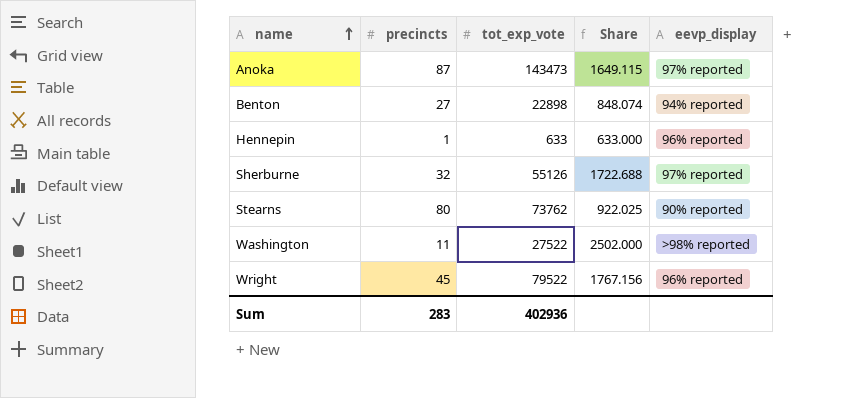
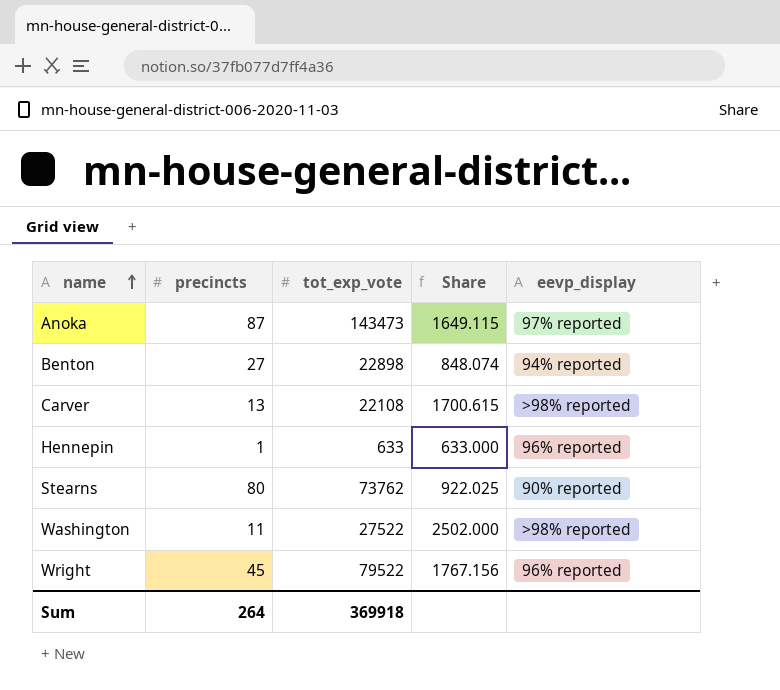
row Sherburne: 32 | 55126 | 1722.688 | 97% reported -> none
row Carver: none -> 13 | 22108 | 1700.615 | >98% reported
Sum | precincts: 283 -> 264
Sum | tot_exp_vote: 402936 -> 369918

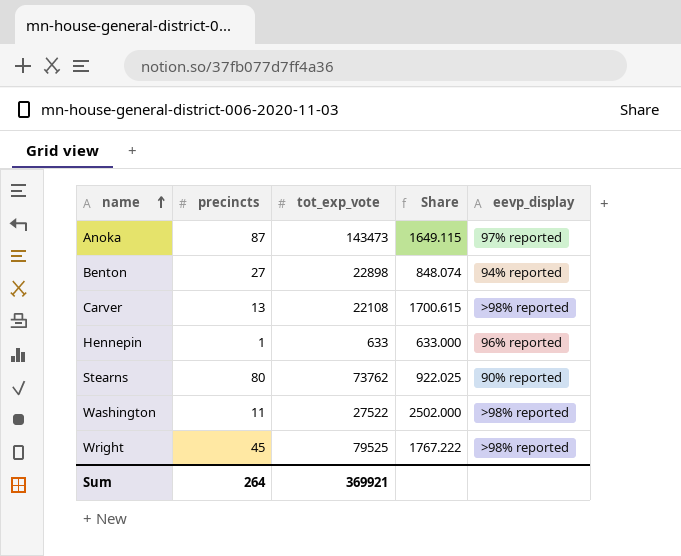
Wright | tot_exp_vote: 79522 -> 79525
Wright | Share: 1767.156 -> 1767.222
Wright | eevp_display: 96% reported -> >98% reported
Sum | tot_exp_vote: 369918 -> 369921

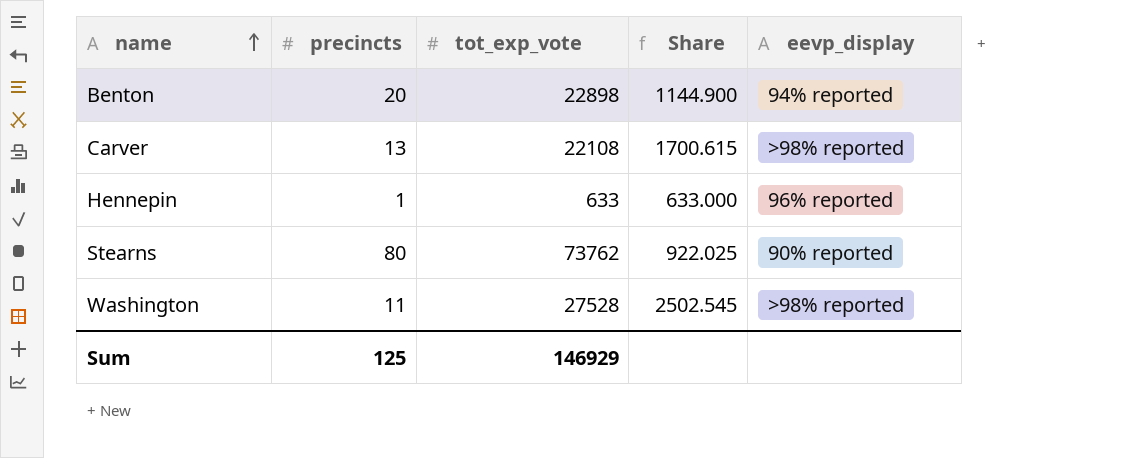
row Anoka: 87 | 143473 | 1649.115 | 97% reported -> none
row Wright: 45 | 79525 | 1767.222 | >98% reported -> none
Benton | precincts: 27 -> 20
Benton | Share: 848.074 -> 1144.900
Washington | tot_exp_vote: 27522 -> 27528
Washington | Share: 2502.000 -> 2502.545
Sum | precincts: 264 -> 125
Sum | tot_exp_vote: 369921 -> 146929

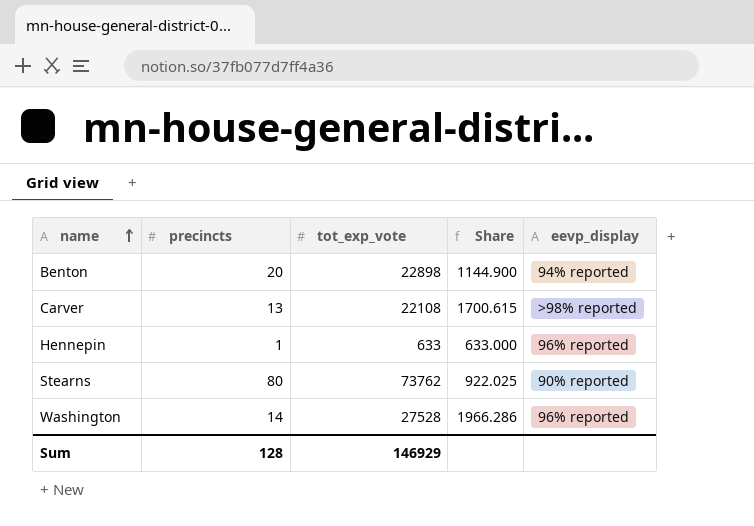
Washington | precincts: 11 -> 14
Washington | Share: 2502.545 -> 1966.286
Washington | eevp_display: >98% reported -> 96% reported
Sum | precincts: 125 -> 128

